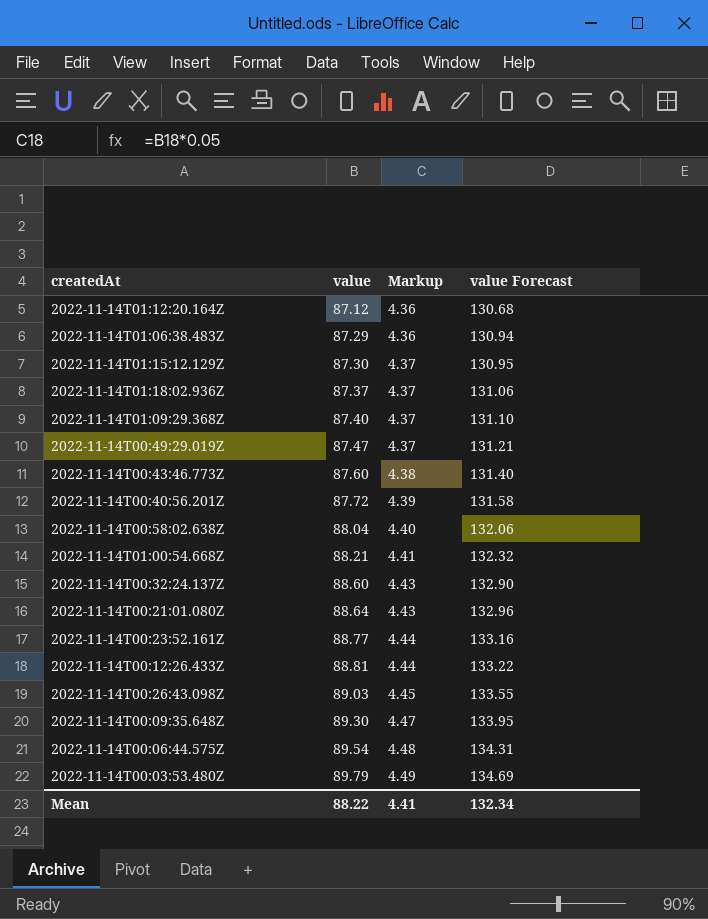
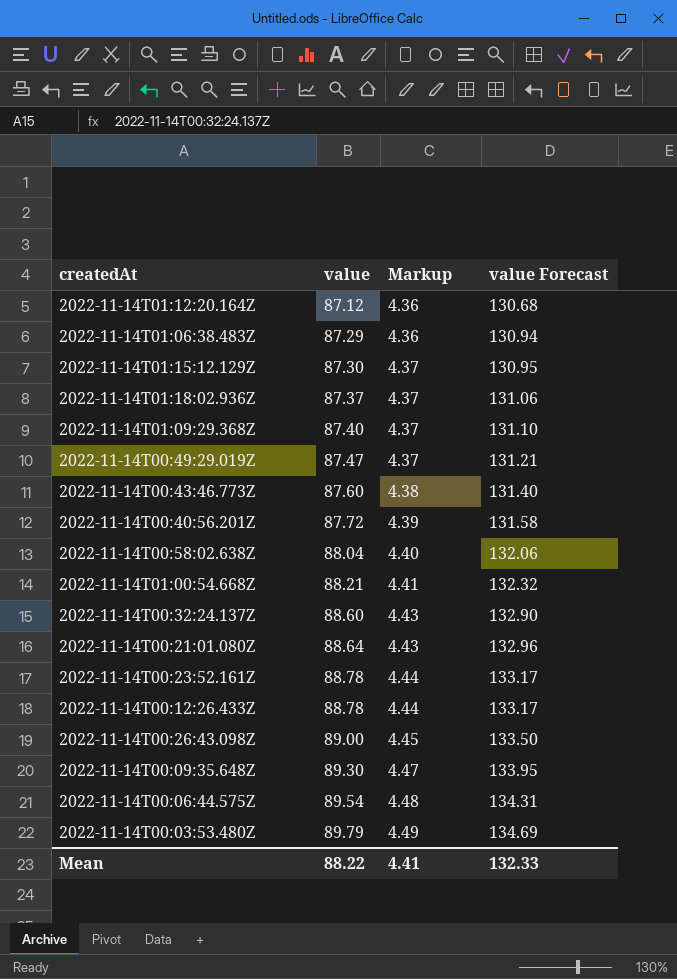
2022-11-14T00:23:52.161Z | value: 88.77 -> 88.78
2022-11-14T00:23:52.161Z | value Forecast: 133.16 -> 133.17
2022-11-14T00:12:26.433Z | value: 88.81 -> 88.78
2022-11-14T00:12:26.433Z | value Forecast: 133.22 -> 133.17
2022-11-14T00:26:43.098Z | value: 89.03 -> 89.00
2022-11-14T00:26:43.098Z | value Forecast: 133.55 -> 133.50
Mean | value Forecast: 132.34 -> 132.33

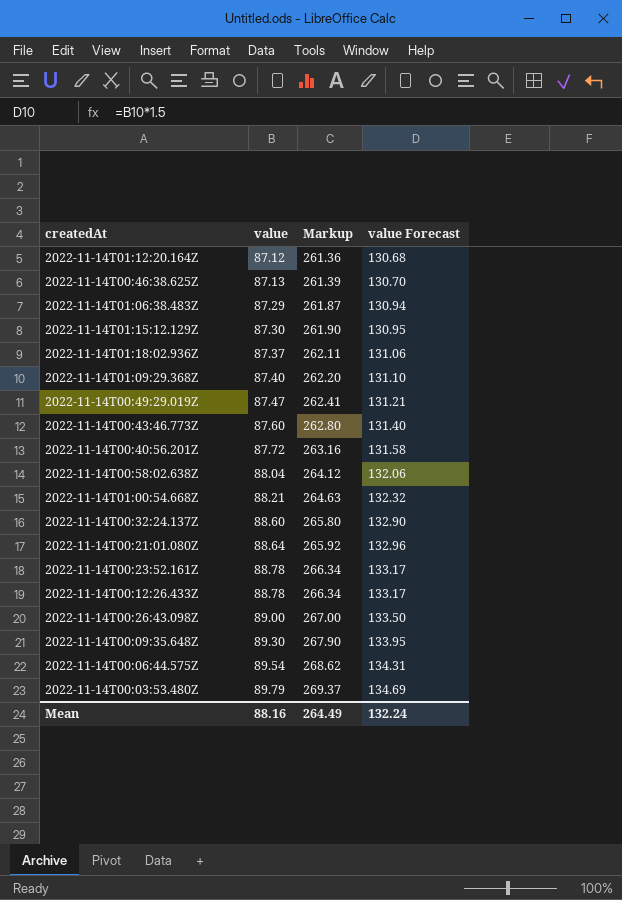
column Markup | formula: [value] * 0.05 -> [value] * 3
row 2022-11-14T00:46:38.625Z: none -> 87.13 | 261.39 | 130.70
Mean | value: 88.22 -> 88.16
Mean | Markup: 4.41 -> 264.49
Mean | value Forecast: 132.33 -> 132.24

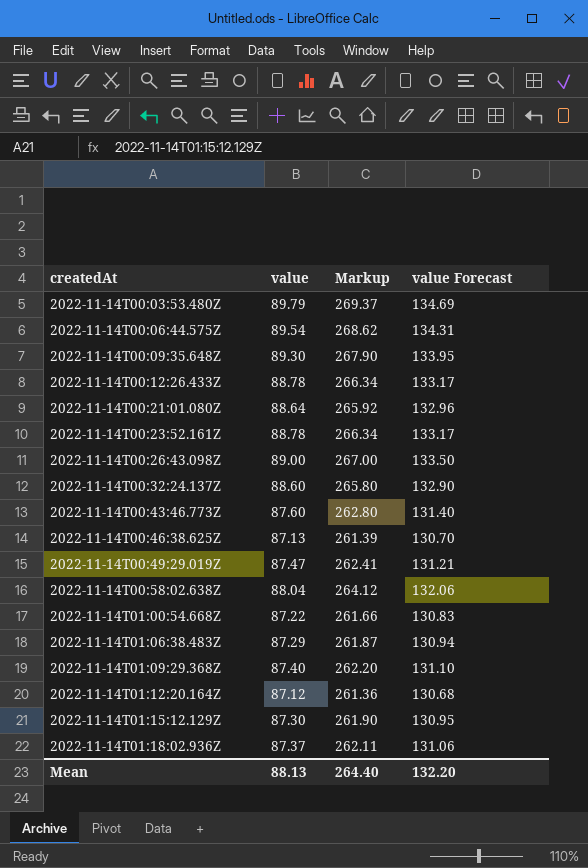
row order: value ascending -> createdAt ascending
row 2022-11-14T00:40:56.201Z: 87.72 | 263.16 | 131.58 -> none
2022-11-14T01:00:54.668Z | value: 88.21 -> 87.22
2022-11-14T01:00:54.668Z | Markup: 264.63 -> 261.66
2022-11-14T01:00:54.668Z | value Forecast: 132.32 -> 130.83
Mean | value: 88.16 -> 88.13
Mean | Markup: 264.49 -> 264.40
Mean | value Forecast: 132.24 -> 132.20

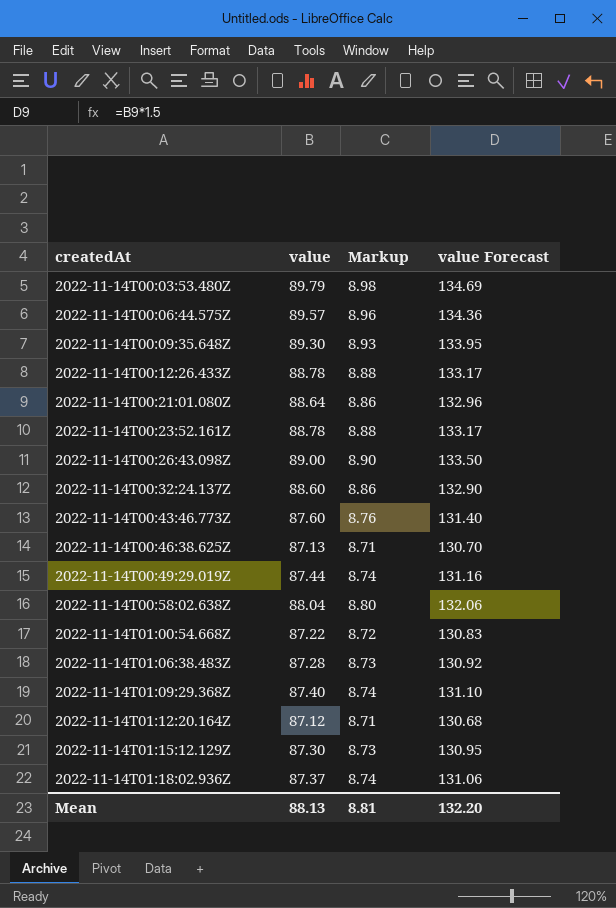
column Markup | formula: [value] * 3 -> [value] * 0.1
2022-11-14T00:06:44.575Z | value: 89.54 -> 89.57
2022-11-14T00:06:44.575Z | value Forecast: 134.31 -> 134.36
2022-11-14T00:49:29.019Z | value: 87.47 -> 87.44
2022-11-14T00:49:29.019Z | value Forecast: 131.21 -> 131.16
2022-11-14T01:06:38.483Z | value: 87.29 -> 87.28
2022-11-14T01:06:38.483Z | value Forecast: 130.94 -> 130.92
Mean | Markup: 264.40 -> 8.81

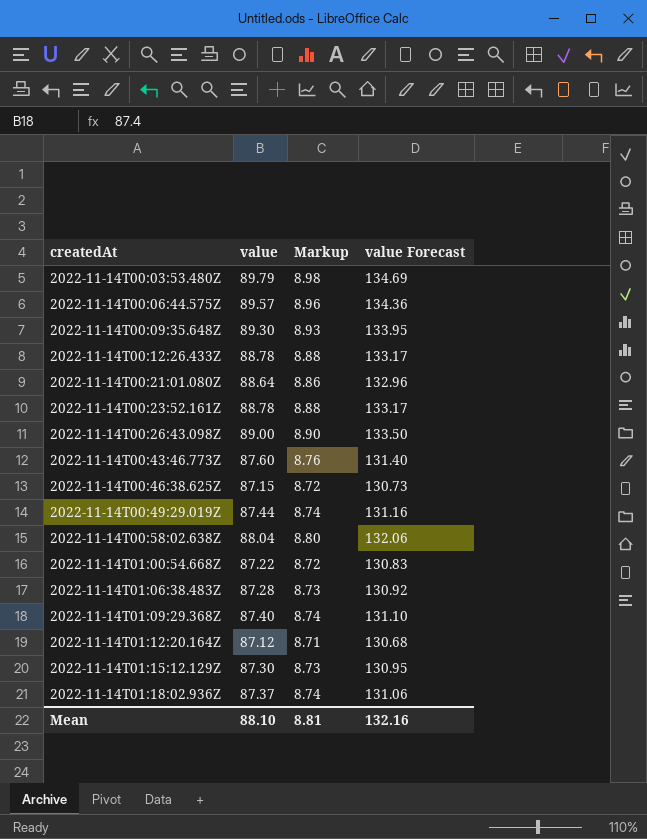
row 2022-11-14T00:32:24.137Z: 88.60 | 8.86 | 132.90 -> none
2022-11-14T00:46:38.625Z | value: 87.13 -> 87.15
2022-11-14T00:46:38.625Z | Markup: 8.71 -> 8.72
2022-11-14T00:46:38.625Z | value Forecast: 130.70 -> 130.73
Mean | value: 88.13 -> 88.10
Mean | value Forecast: 132.20 -> 132.16

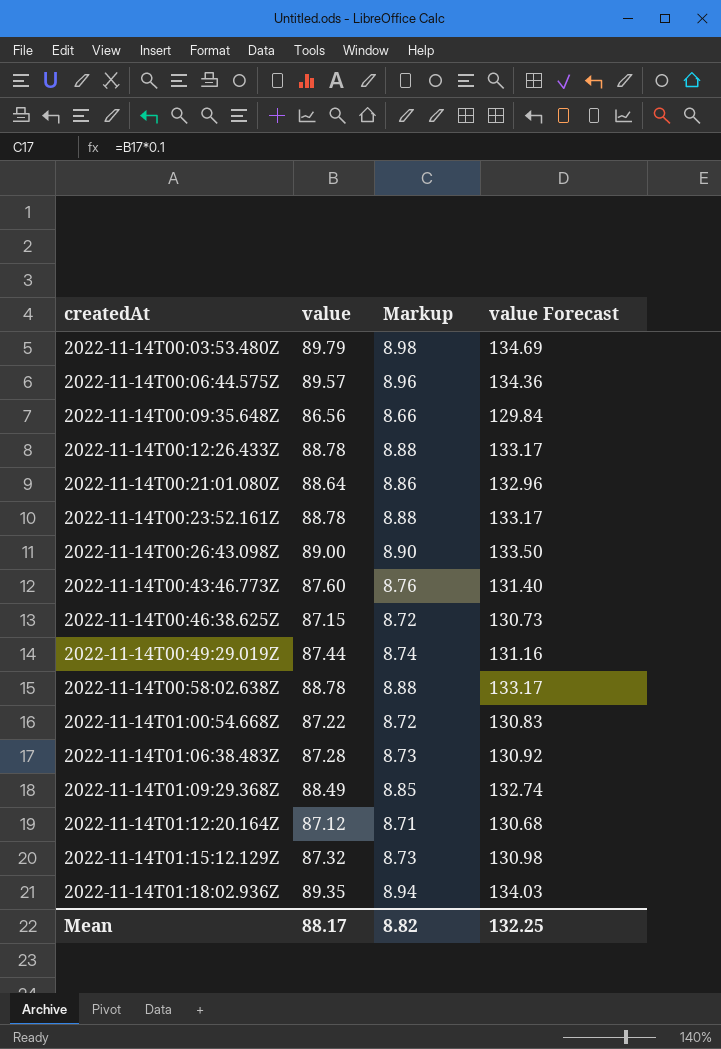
2022-11-14T00:09:35.648Z | value: 89.30 -> 86.56
2022-11-14T00:09:35.648Z | Markup: 8.93 -> 8.66
2022-11-14T00:09:35.648Z | value Forecast: 133.95 -> 129.84
2022-11-14T00:58:02.638Z | value: 88.04 -> 88.78
2022-11-14T00:58:02.638Z | Markup: 8.80 -> 8.88
2022-11-14T00:58:02.638Z | value Forecast: 132.06 -> 133.17
2022-11-14T01:09:29.368Z | value: 87.40 -> 88.49
2022-11-14T01:09:29.368Z | Markup: 8.74 -> 8.85
2022-11-14T01:09:29.368Z | value Forecast: 131.10 -> 132.74
2022-11-14T01:15:12.129Z | value: 87.30 -> 87.32
2022-11-14T01:15:12.129Z | value Forecast: 130.95 -> 130.98
2022-11-14T01:18:02.936Z | value: 87.37 -> 89.35
2022-11-14T01:18:02.936Z | Markup: 8.74 -> 8.94
2022-11-14T01:18:02.936Z | value Forecast: 131.06 -> 134.03
Mean | value: 88.10 -> 88.17
Mean | Markup: 8.81 -> 8.82
Mean | value Forecast: 132.16 -> 132.25

